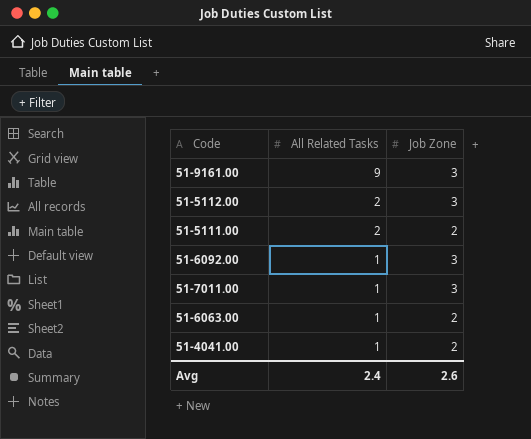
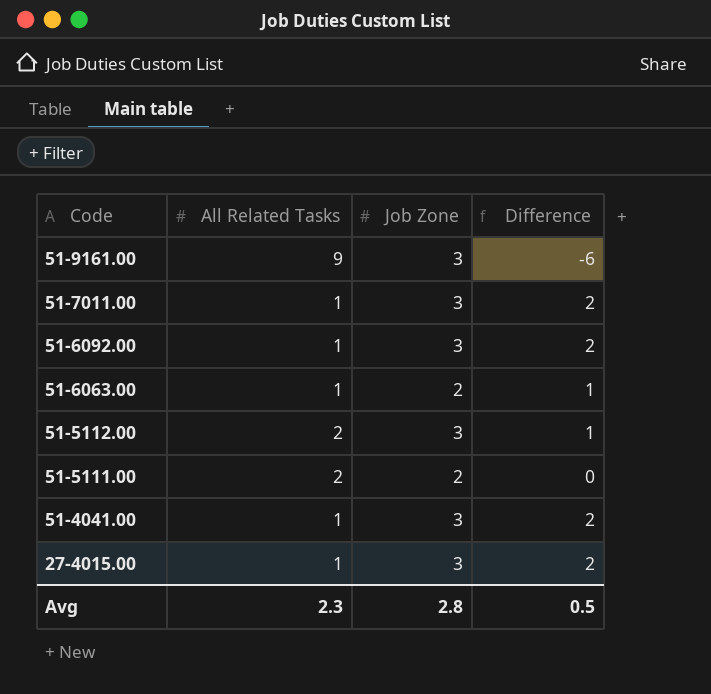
row order: All Related Tasks descending -> Code descending
column Difference | formula: none -> [Job Zone] - [All Related Tasks]
51-4041.00 | Job Zone: 2 -> 3
row 27-4015.00: none -> 1 | 3 | 2
Avg | All Related Tasks: 2.4 -> 2.3
Avg | Job Zone: 2.6 -> 2.8

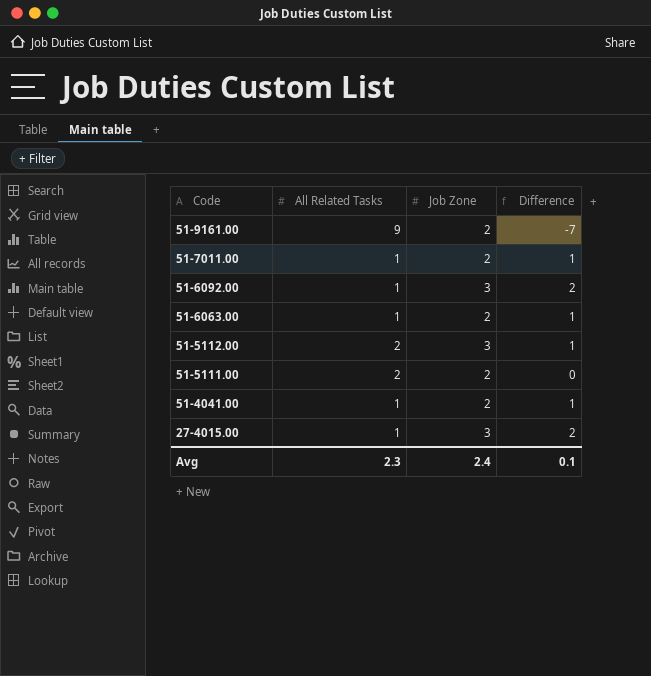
51-9161.00 | Job Zone: 3 -> 2
51-9161.00 | Difference: -6 -> -7
51-7011.00 | Job Zone: 3 -> 2
51-7011.00 | Difference: 2 -> 1
51-4041.00 | Job Zone: 3 -> 2
51-4041.00 | Difference: 2 -> 1
Avg | Job Zone: 2.8 -> 2.4
Avg | Difference: 0.5 -> 0.1

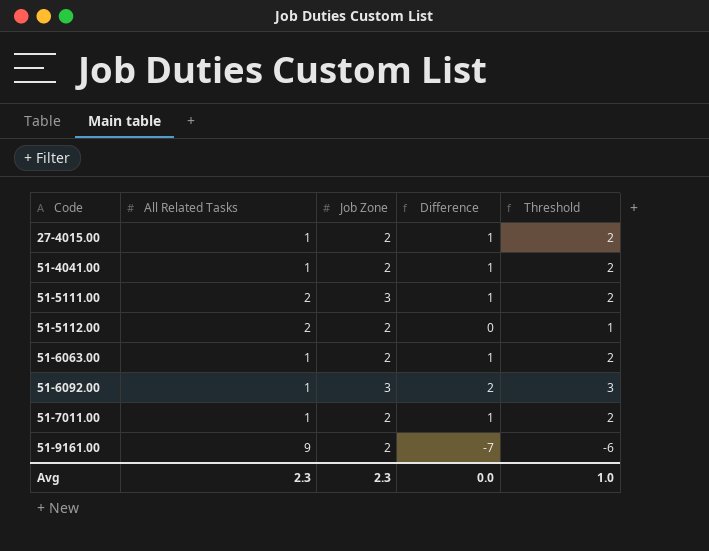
row order: Code descending -> Code ascending
column Threshold | formula: none -> [Difference] + 1
27-4015.00 | Job Zone: 3 -> 2
27-4015.00 | Difference: 2 -> 1
51-5111.00 | Job Zone: 2 -> 3
51-5111.00 | Difference: 0 -> 1
51-5112.00 | Job Zone: 3 -> 2
51-5112.00 | Difference: 1 -> 0
Avg | Job Zone: 2.4 -> 2.3
Avg | Difference: 0.1 -> 0.0

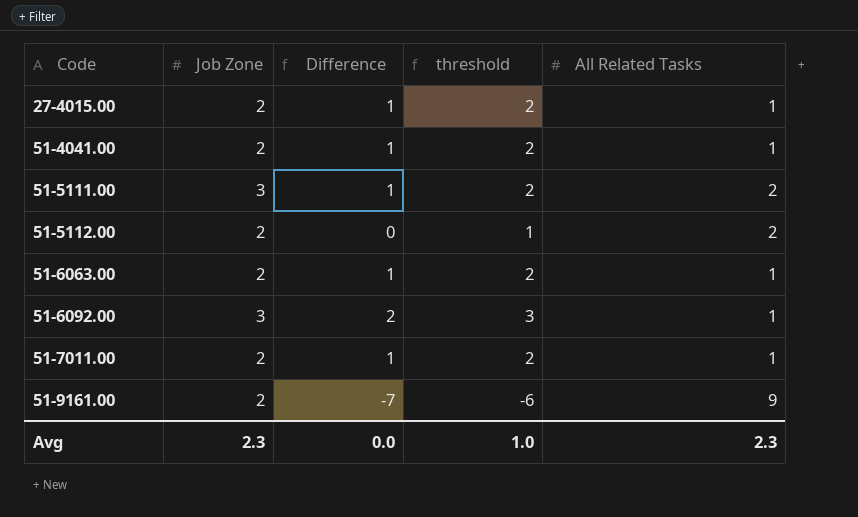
column name: Threshold -> threshold
column All Related Tasks | position: 2 -> 5

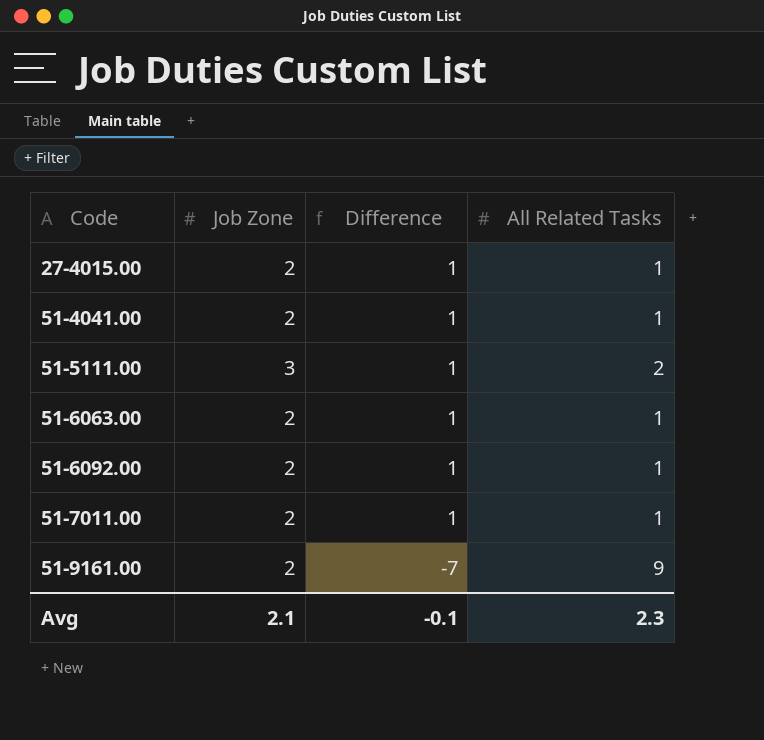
column threshold | formula: [Difference] + 1 -> none
row 51-5112.00: 2 | 0 | 1 | 2 -> none
51-6092.00 | Job Zone: 3 -> 2
51-6092.00 | Difference: 2 -> 1
Avg | Job Zone: 2.3 -> 2.1
Avg | Difference: 0.0 -> -0.1

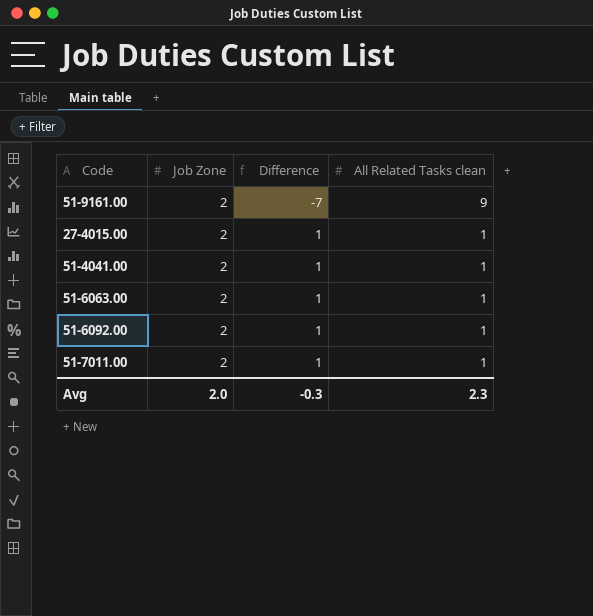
row order: Code ascending -> Difference ascending
column name: All Related Tasks -> All Related Tasks clean
row 51-5111.00: 3 | 1 | 2 -> none
Avg | Job Zone: 2.1 -> 2.0
Avg | Difference: -0.1 -> -0.3

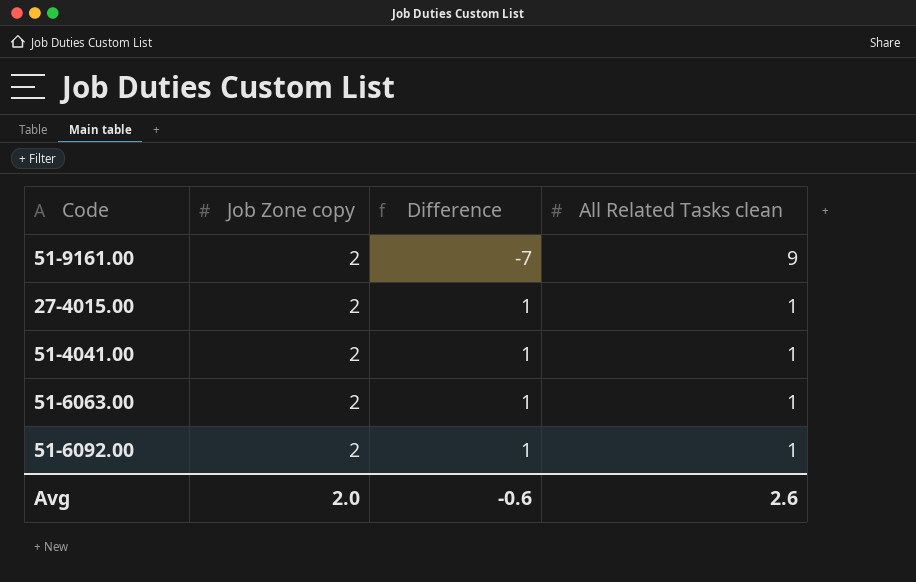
column name: Job Zone -> Job Zone copy
row 51-7011.00: 2 | 1 | 1 -> none
Avg | Difference: -0.3 -> -0.6
Avg | All Related Tasks clean: 2.3 -> 2.6

